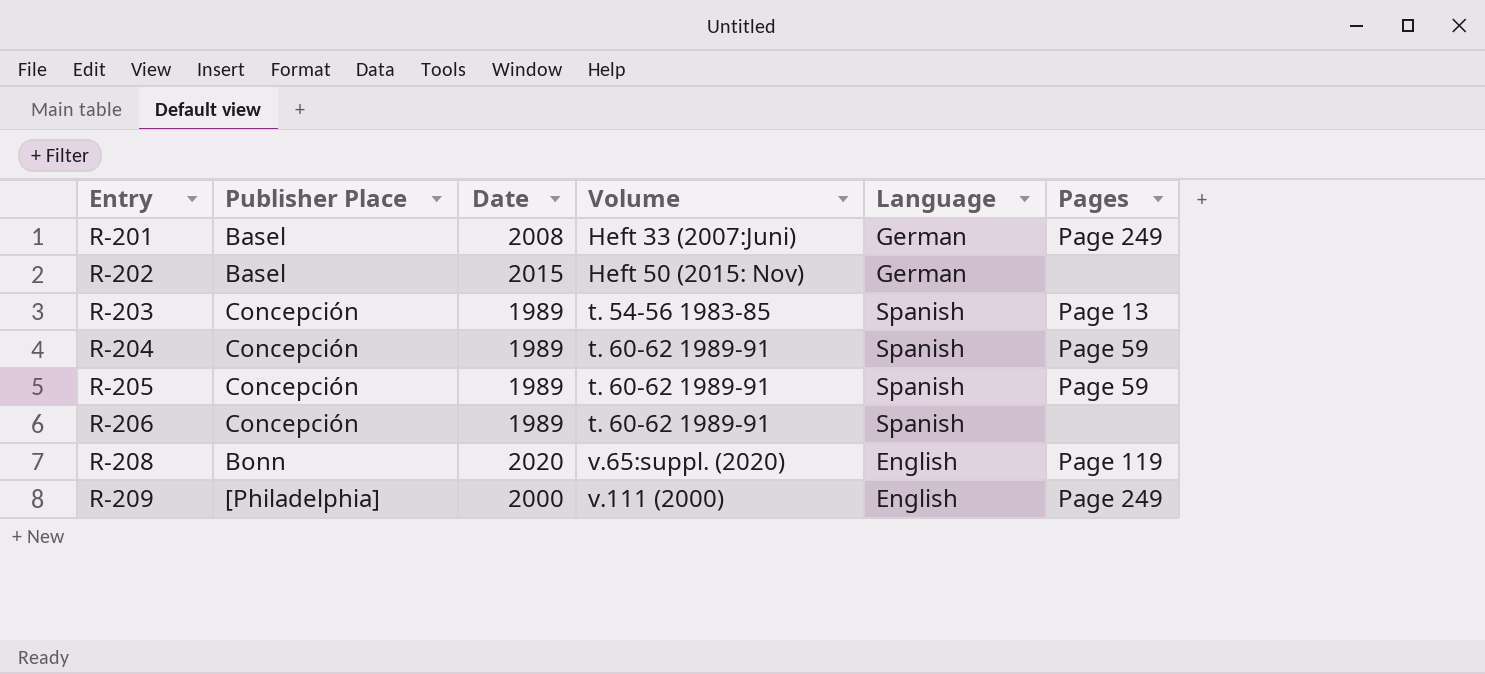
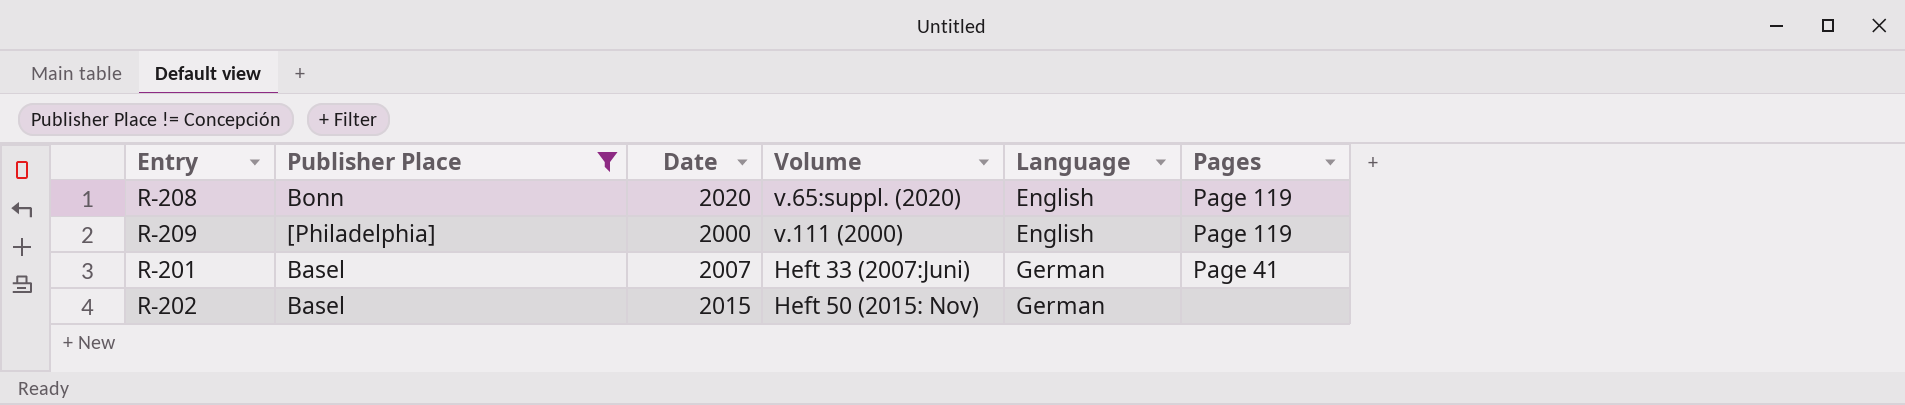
filter: none -> Publisher Place != Concepción
row order: Entry ascending -> Language ascending
R-209 | Pages: Page 249 -> Page 119
R-201 | Date: 2008 -> 2007
R-201 | Pages: Page 249 -> Page 41

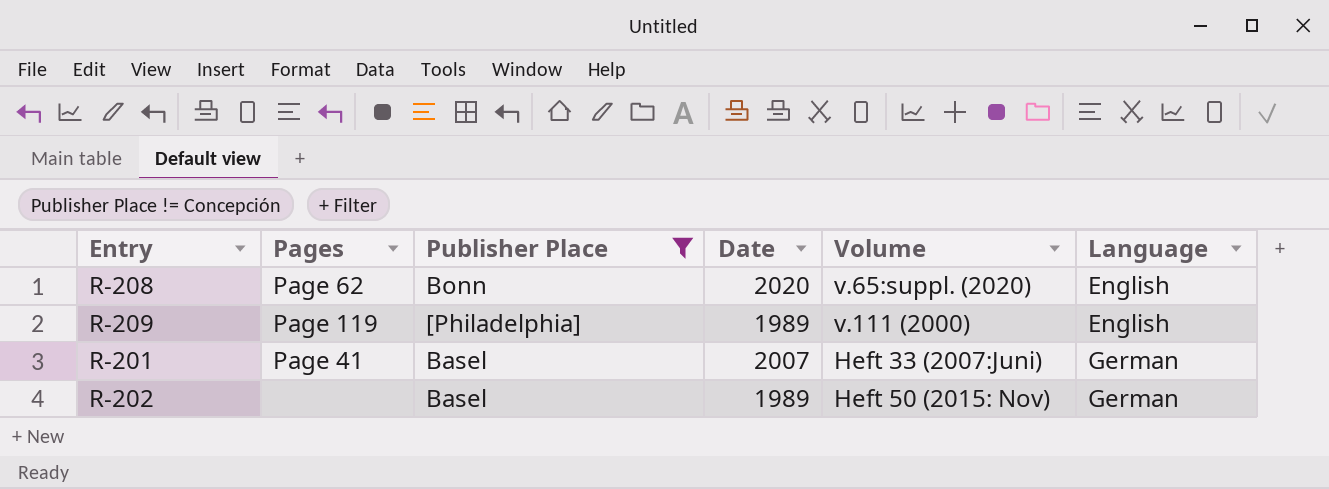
column Pages | position: 6 -> 2
R-208 | Pages: Page 119 -> Page 62
R-209 | Date: 2000 -> 1989
R-202 | Date: 2015 -> 1989

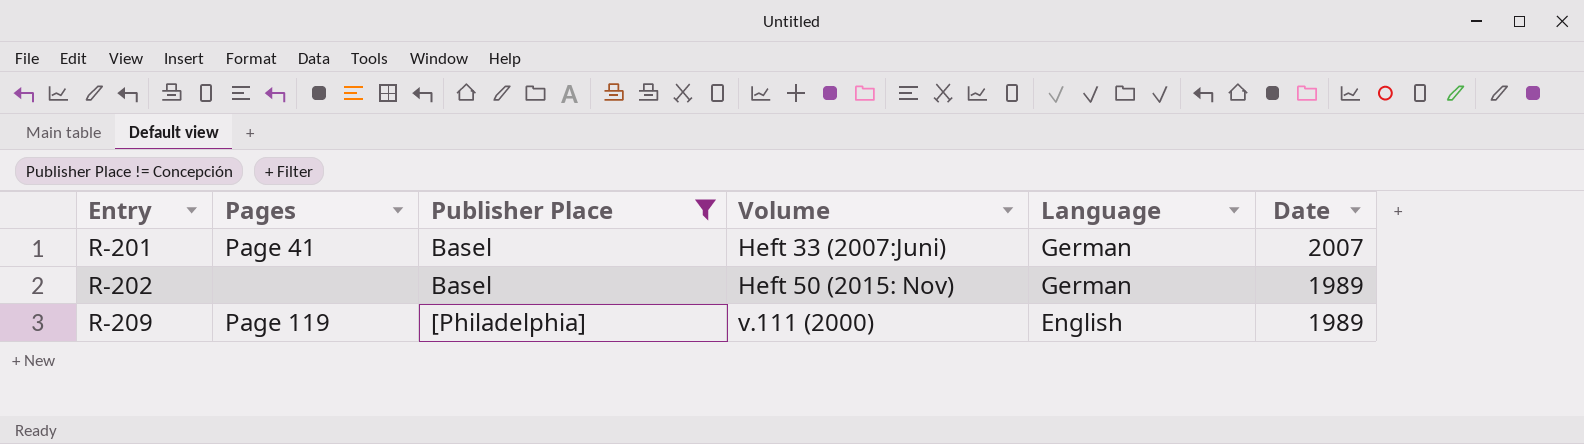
row order: Language ascending -> Entry ascending
column Date | position: 4 -> 6
row R-208: Page 62 | Bonn | 2020 | v.65:suppl. (2020) | English -> none

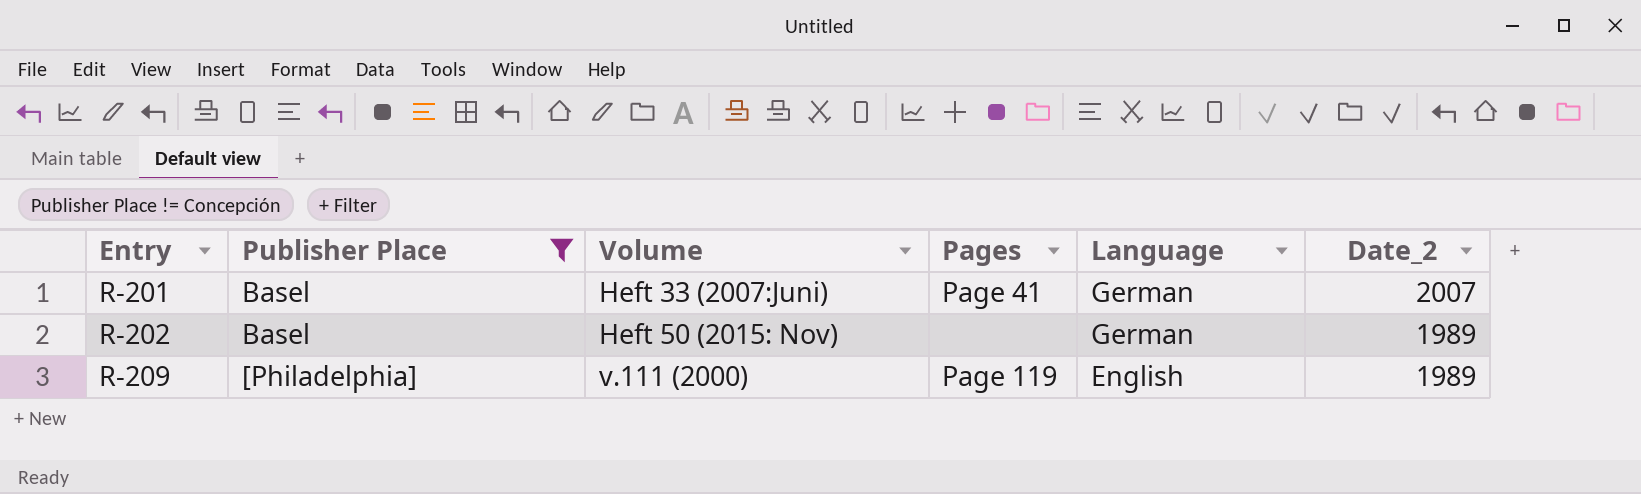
column Pages | position: 2 -> 4
column name: Date -> Date_2

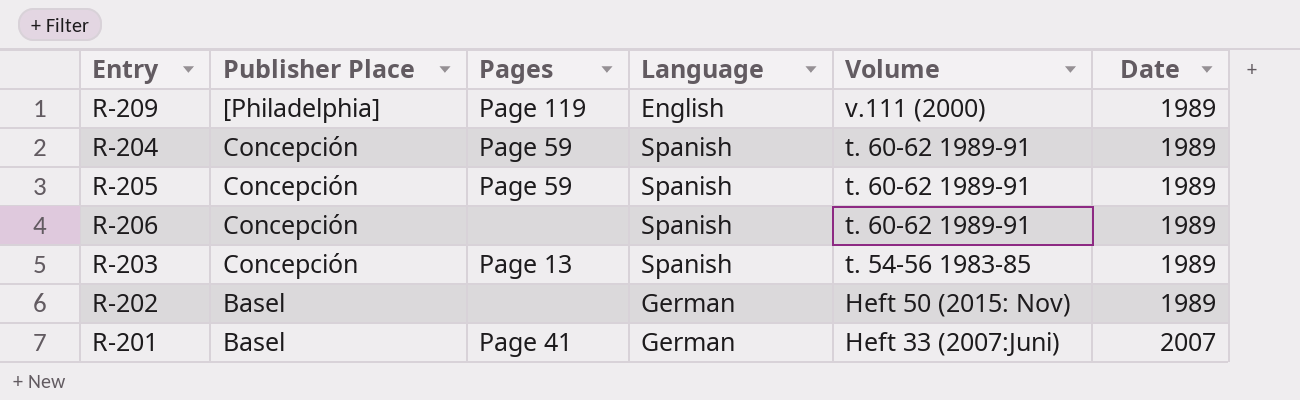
filter: Publisher Place != Concepción -> none
row order: Entry ascending -> Volume descending
column Volume | position: 3 -> 5
column name: Date_2 -> Date

